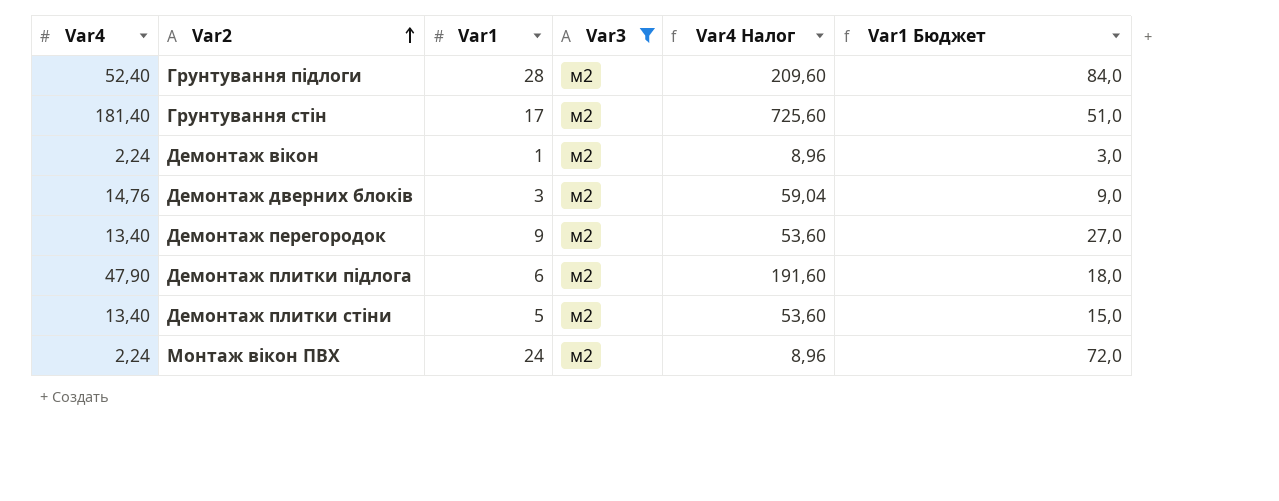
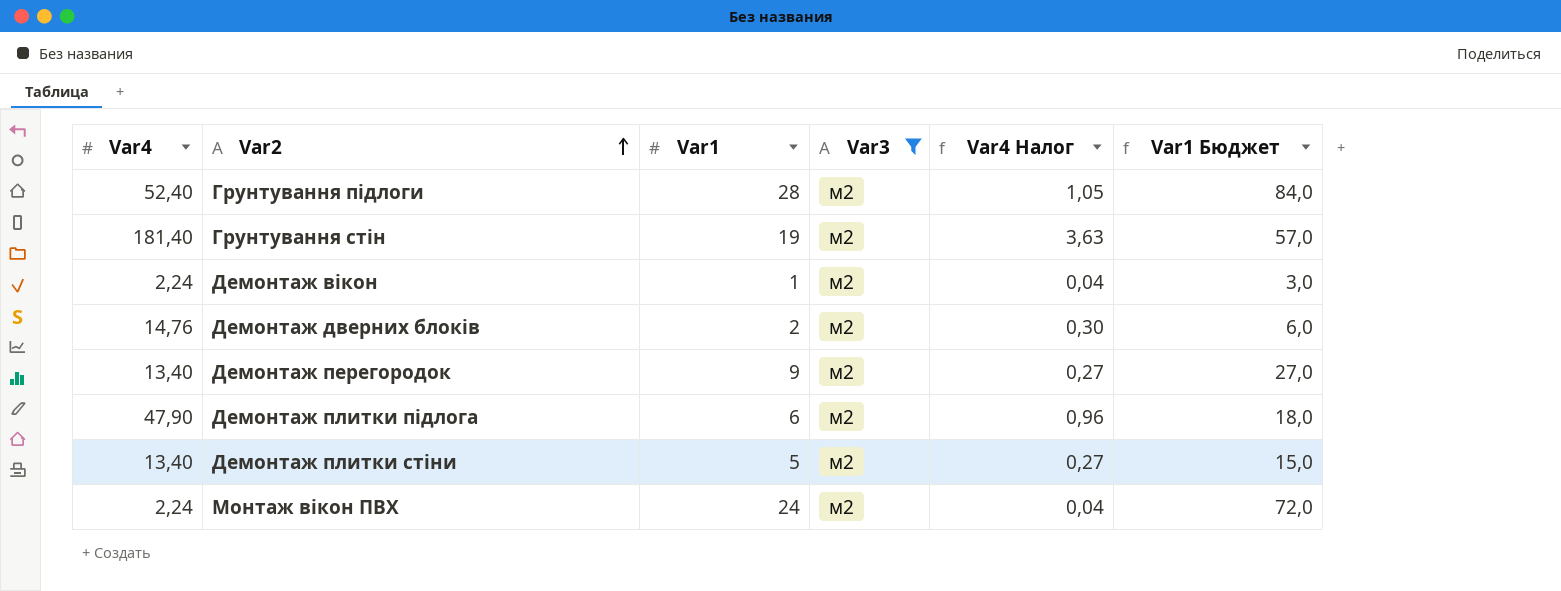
column Var4 Налог | formula: [Var4] * 4 -> [Var4] * 0,02
Грунтування стін | Var1: 17 -> 19
Грунтування стін | Var1 Бюджет: 51,0 -> 57,0
Демонтаж дверних блоків | Var1: 3 -> 2
Демонтаж дверних блоків | Var1 Бюджет: 9,0 -> 6,0

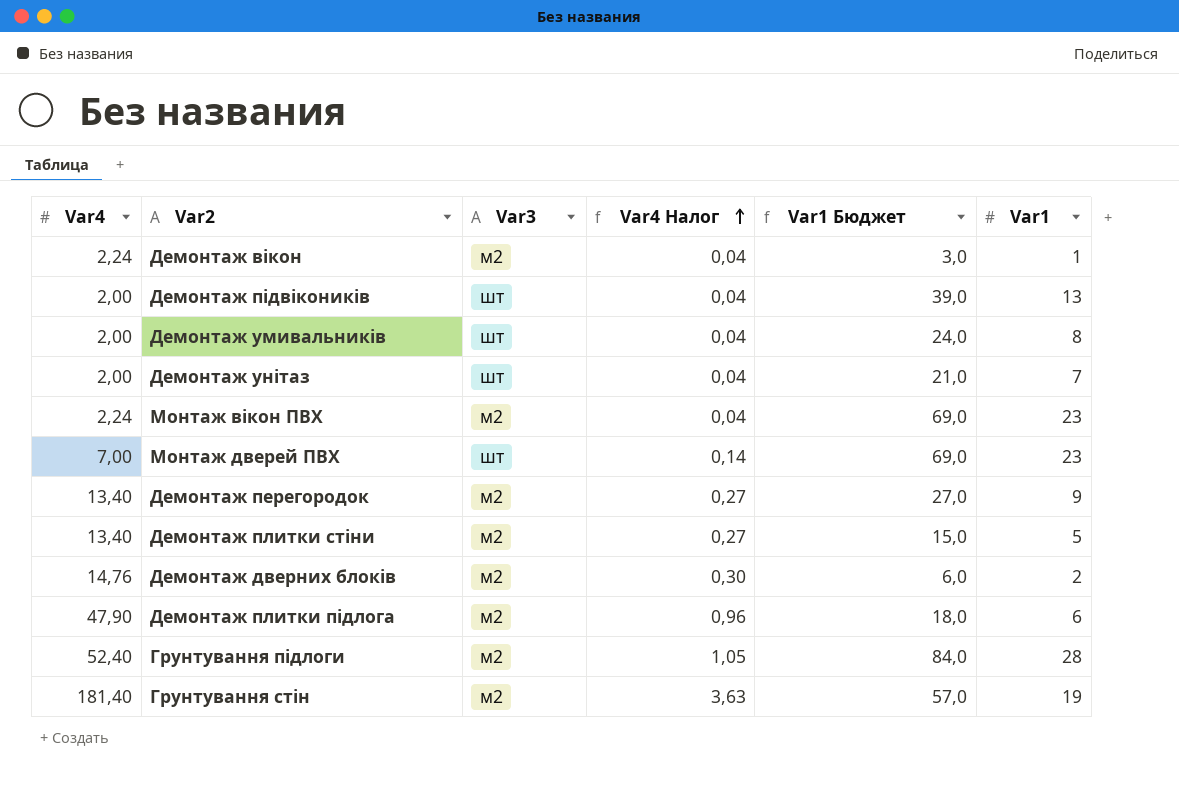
filter: Var3 = м2 -> none
row order: Var2 ascending -> Var4 Налог ascending
column Var1 | position: 3 -> 6
Монтаж вікон ПВХ | Var1 Бюджет: 72,0 -> 69,0
Монтаж вікон ПВХ | Var1: 24 -> 23

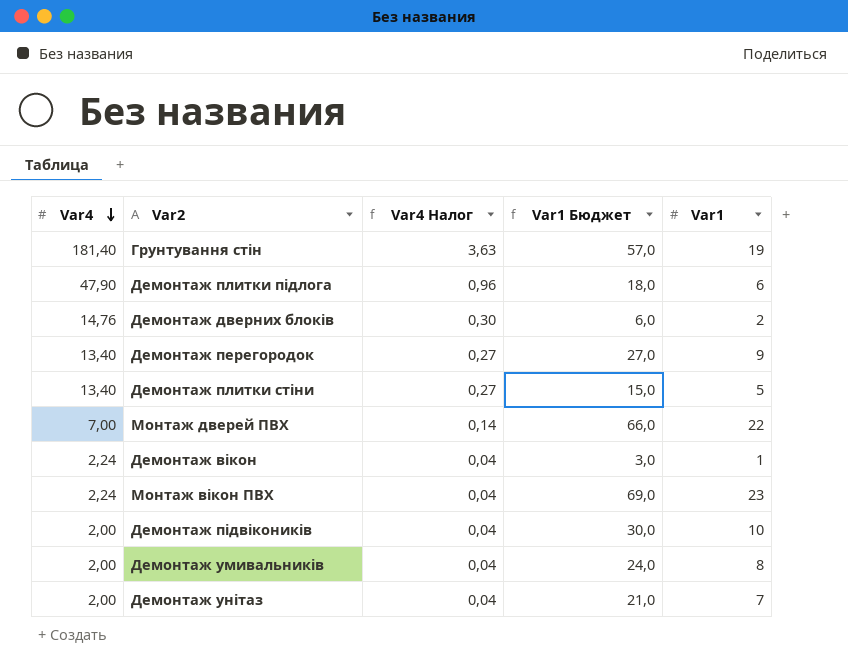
row order: Var4 Налог ascending -> Var4 descending
column Var3 | position: 3 -> none
row Грунтування підлоги: 52,40 | м2 | 1,05 | 84,0 | 28 -> none
Монтаж дверей ПВХ | Var1 Бюджет: 69,0 -> 66,0
Монтаж дверей ПВХ | Var1: 23 -> 22
Демонтаж підвікоників | Var1 Бюджет: 39,0 -> 30,0
Демонтаж підвікоників | Var1: 13 -> 10

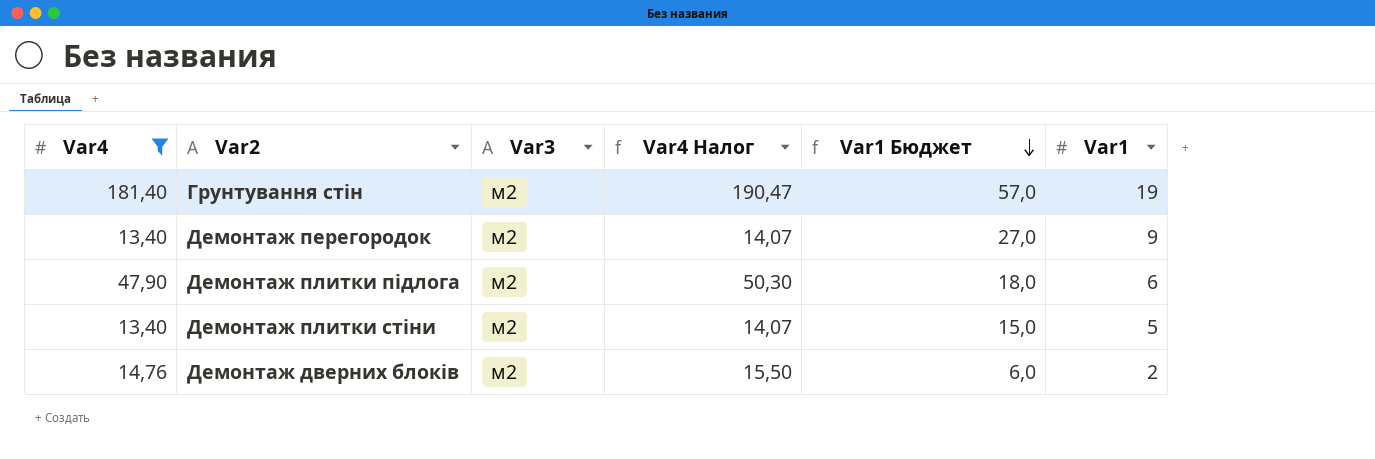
filter: none -> Var4 >= 13,40
row order: Var4 descending -> Var1 Бюджет descending
column Var3 | position: none -> 3
column Var4 Налог | formula: [Var4] * 0,02 -> [Var4] * 1,05

